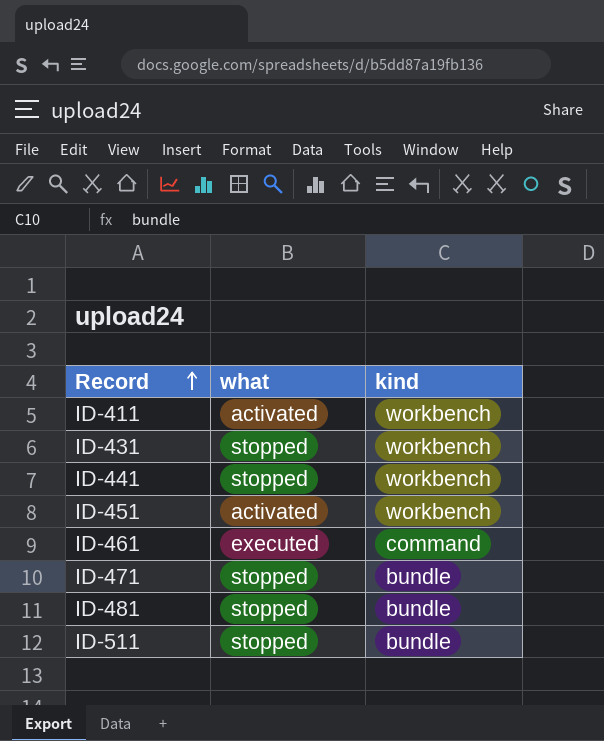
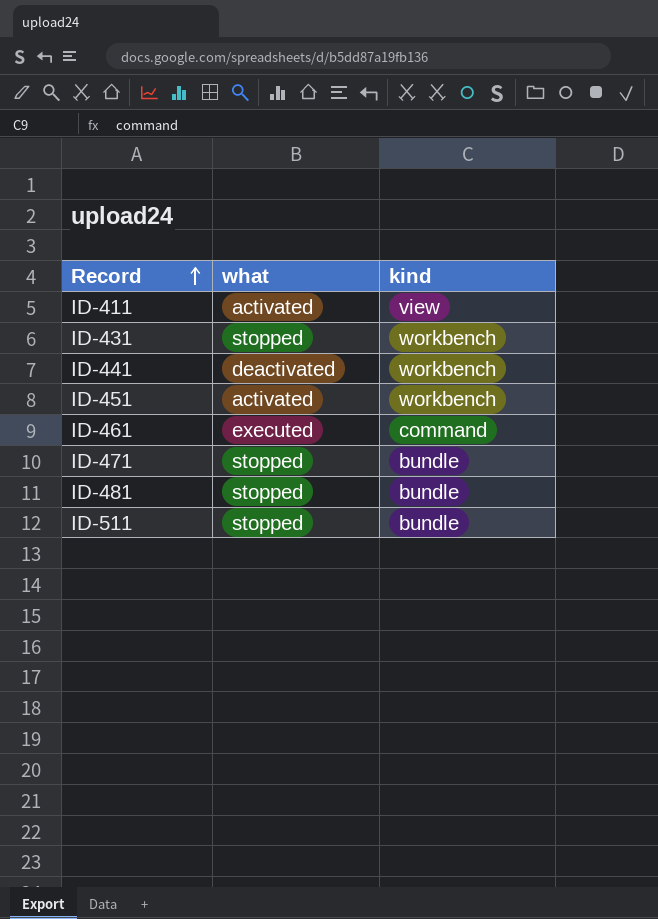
ID-411 | kind: workbench -> view
ID-441 | what: stopped -> deactivated

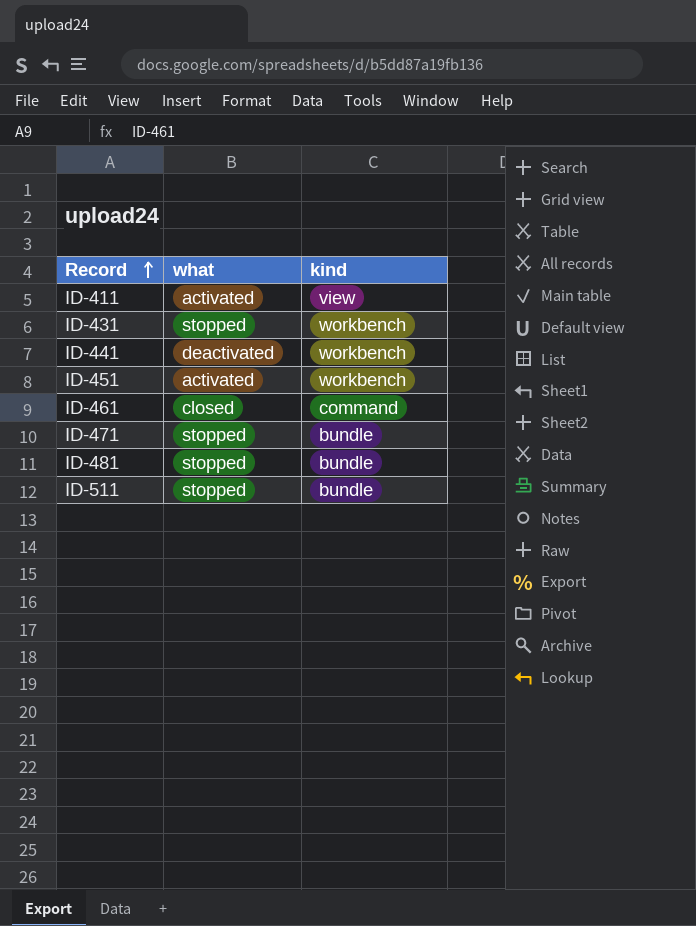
ID-461 | what: executed -> closed

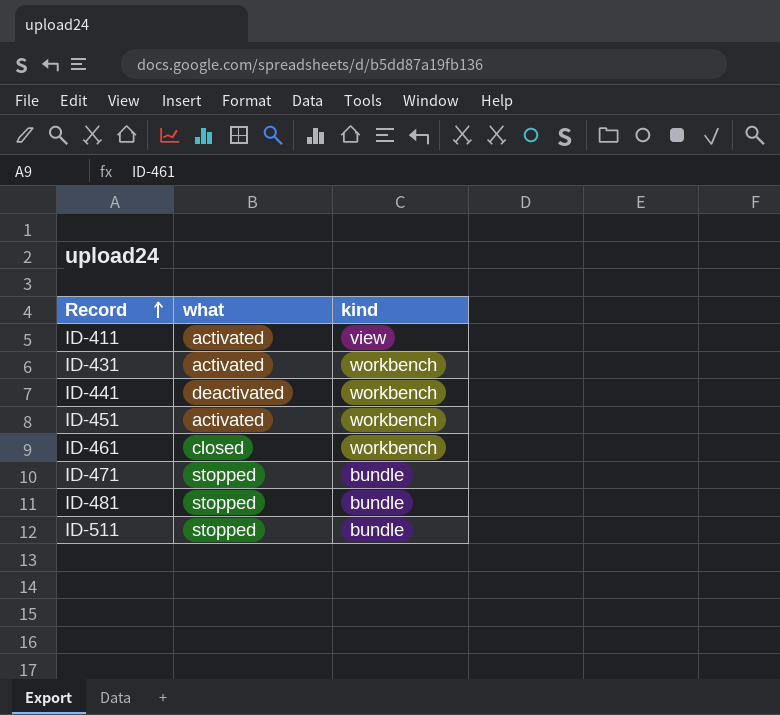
ID-431 | what: stopped -> activated
ID-461 | kind: command -> workbench

